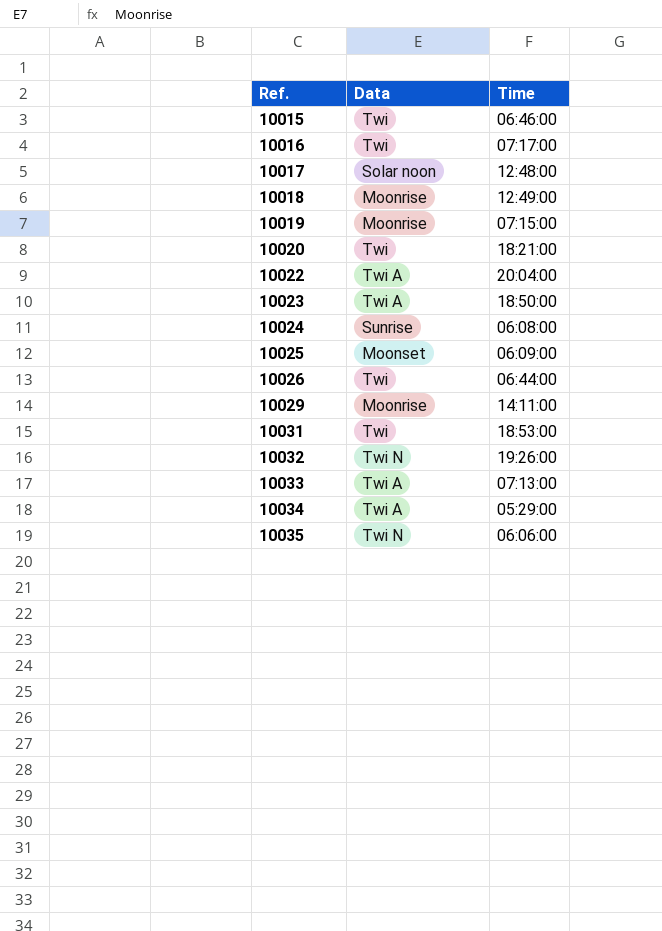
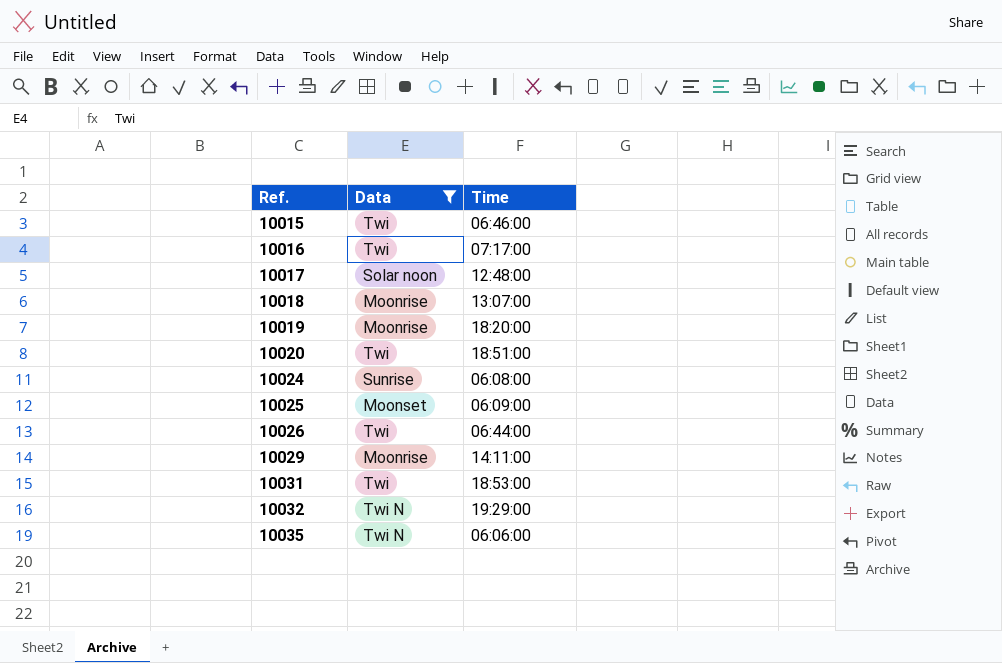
filter: none -> Data != Twi A
10018 | Time: 12:49:00 -> 13:07:00
10019 | Time: 07:15:00 -> 18:20:00
10020 | Time: 18:21:00 -> 18:51:00
10032 | Time: 19:26:00 -> 19:29:00

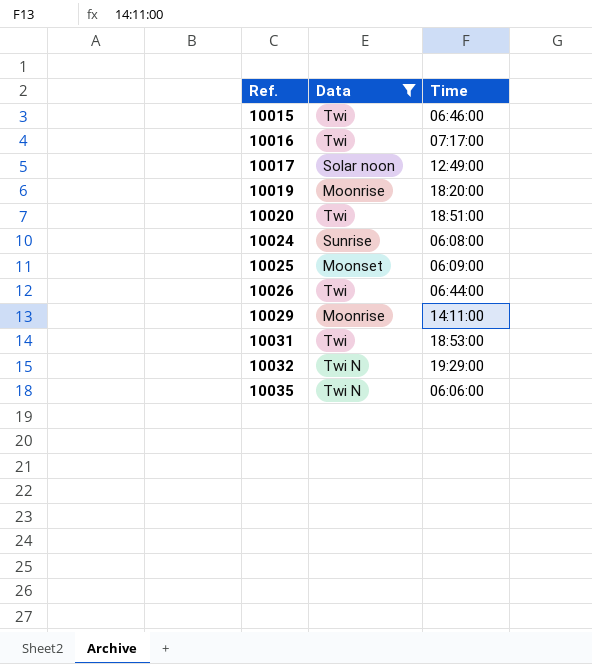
row 10018: Moonrise | 13:07:00 -> none
10017 | Time: 12:48:00 -> 12:49:00

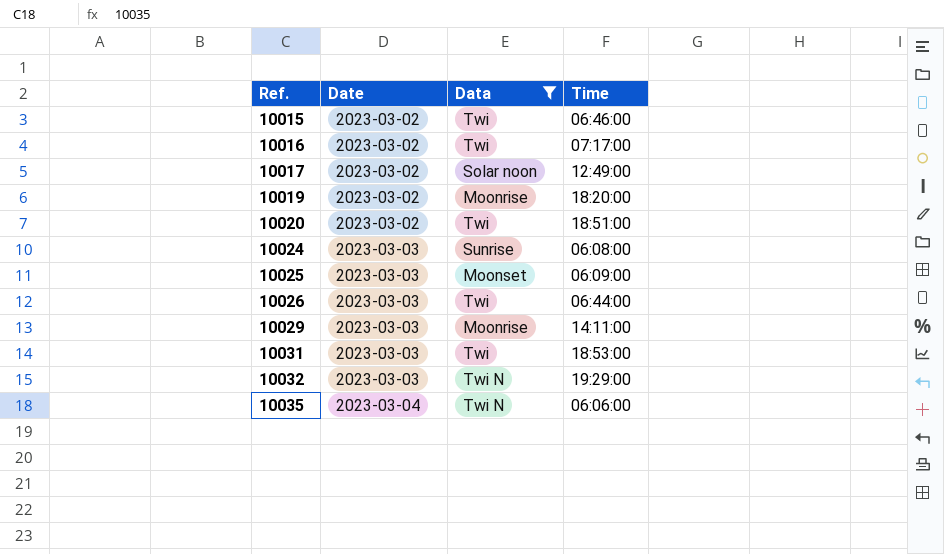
column Date | position: none -> 2

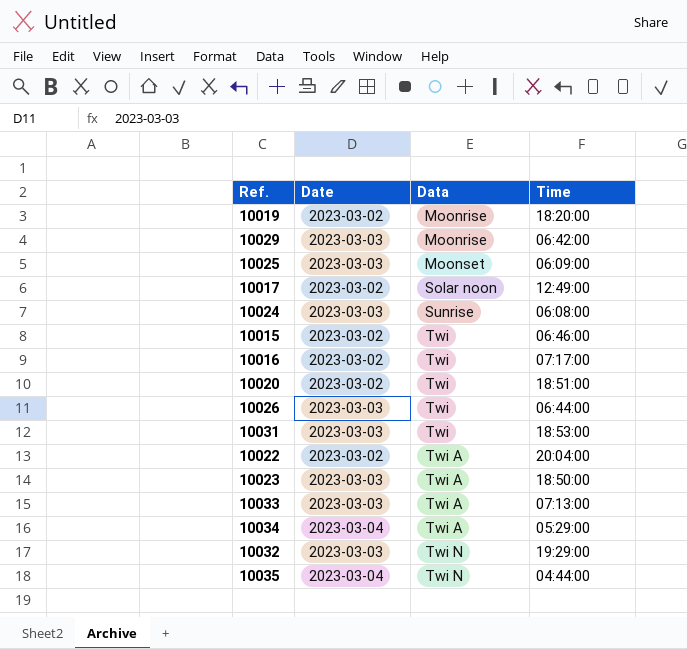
filter: Data != Twi A -> none
row order: Ref. ascending -> Data ascending
10029 | Time: 14:11:00 -> 06:42:00
10035 | Time: 06:06:00 -> 04:44:00

